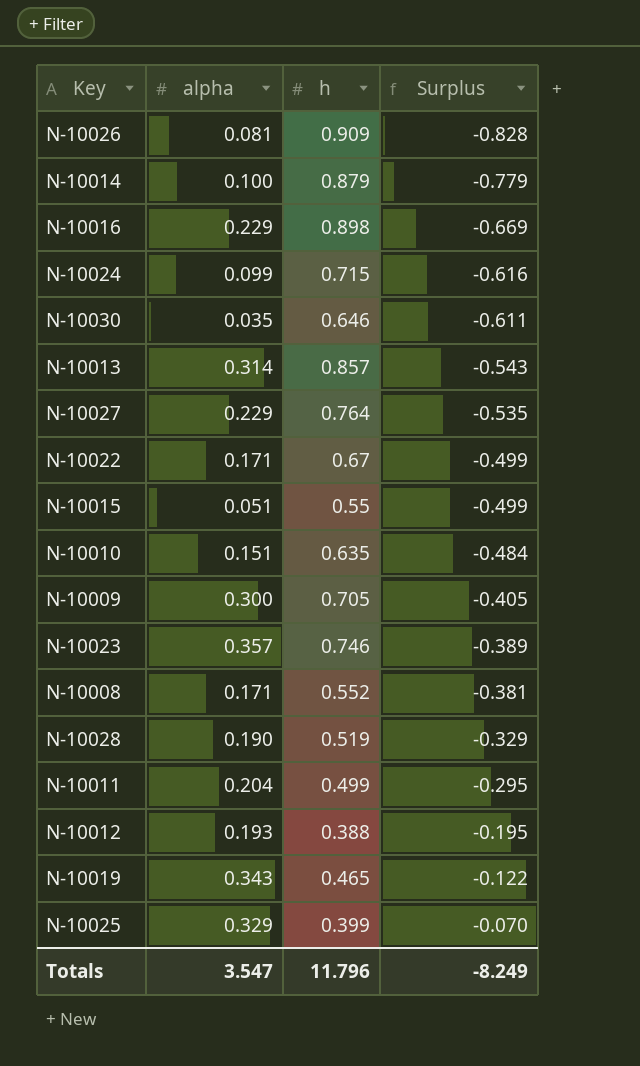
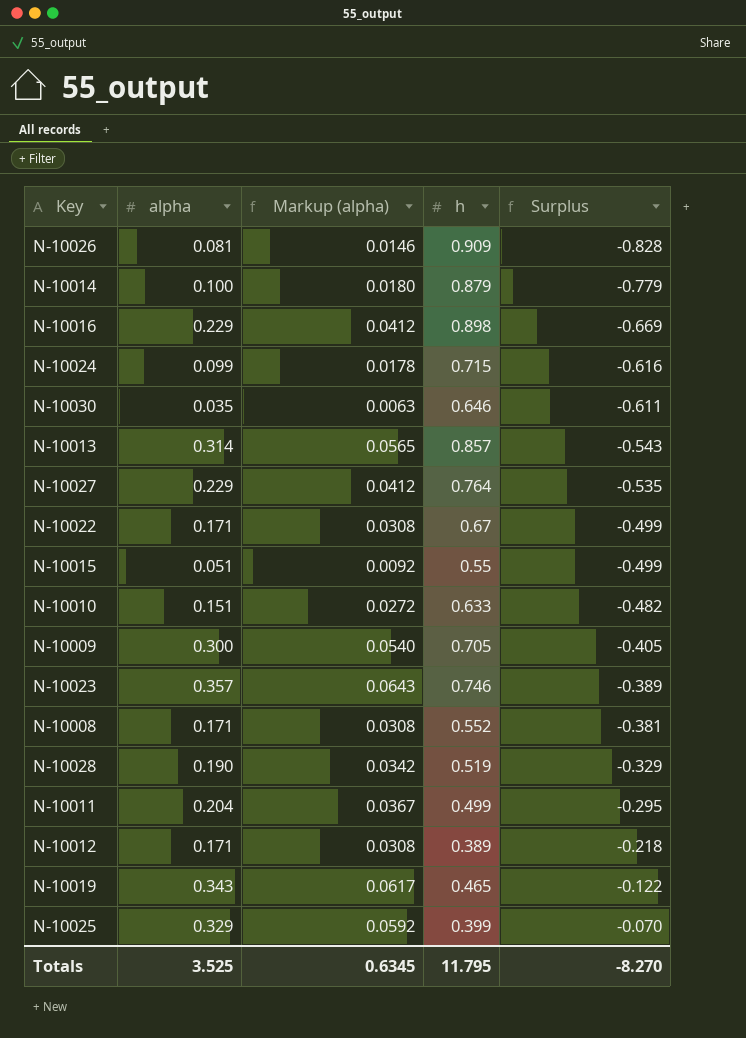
column Markup (alpha) | formula: none -> [alpha] * 0.18
N-10010 | h: 0.635 -> 0.633
N-10010 | Surplus: -0.484 -> -0.482
N-10012 | alpha: 0.193 -> 0.171
N-10012 | h: 0.388 -> 0.389
N-10012 | Surplus: -0.195 -> -0.218
Totals | alpha: 3.547 -> 3.525
Totals | h: 11.796 -> 11.795
Totals | Surplus: -8.249 -> -8.270

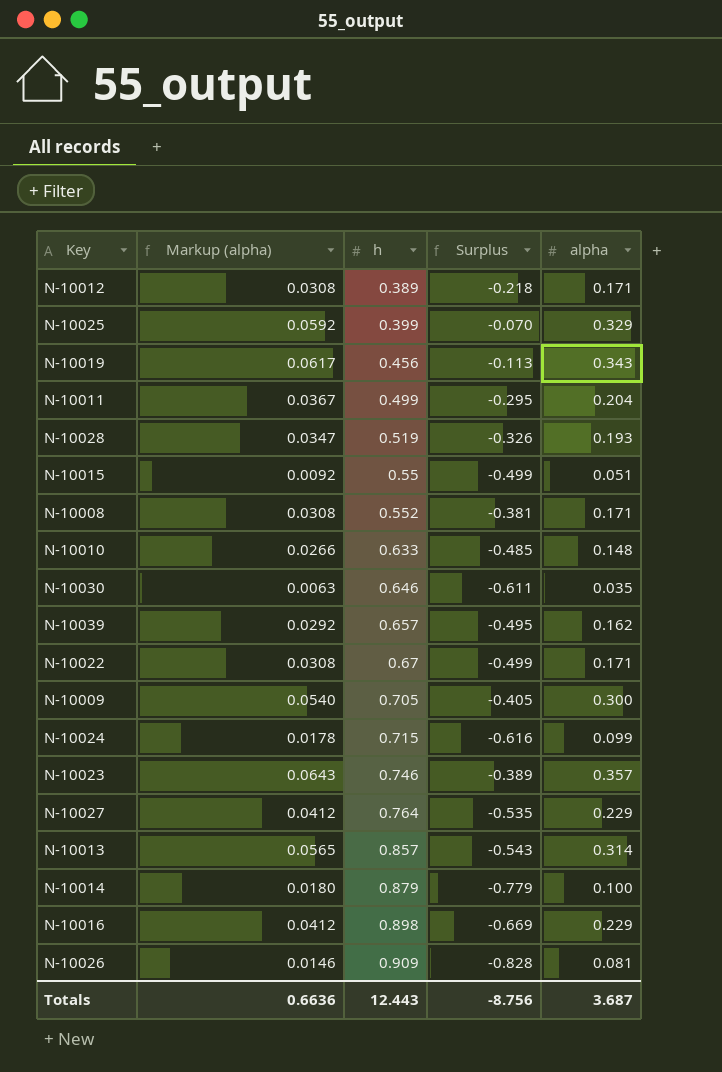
row order: Surplus ascending -> h ascending
column alpha | position: 2 -> 5
N-10019 | h: 0.465 -> 0.456
N-10019 | Surplus: -0.122 -> -0.113
N-10028 | Markup (alpha): 0.0342 -> 0.0347
N-10028 | Surplus: -0.329 -> -0.326
N-10028 | alpha: 0.190 -> 0.193
N-10010 | Markup (alpha): 0.0272 -> 0.0266
N-10010 | Surplus: -0.482 -> -0.485
N-10010 | alpha: 0.151 -> 0.148
row N-10039: none -> 0.0292 | 0.657 | -0.495 | 0.162
Totals | Markup (alpha): 0.6345 -> 0.6636
Totals | h: 11.795 -> 12.443
Totals | Surplus: -8.270 -> -8.756
Totals | alpha: 3.525 -> 3.687

